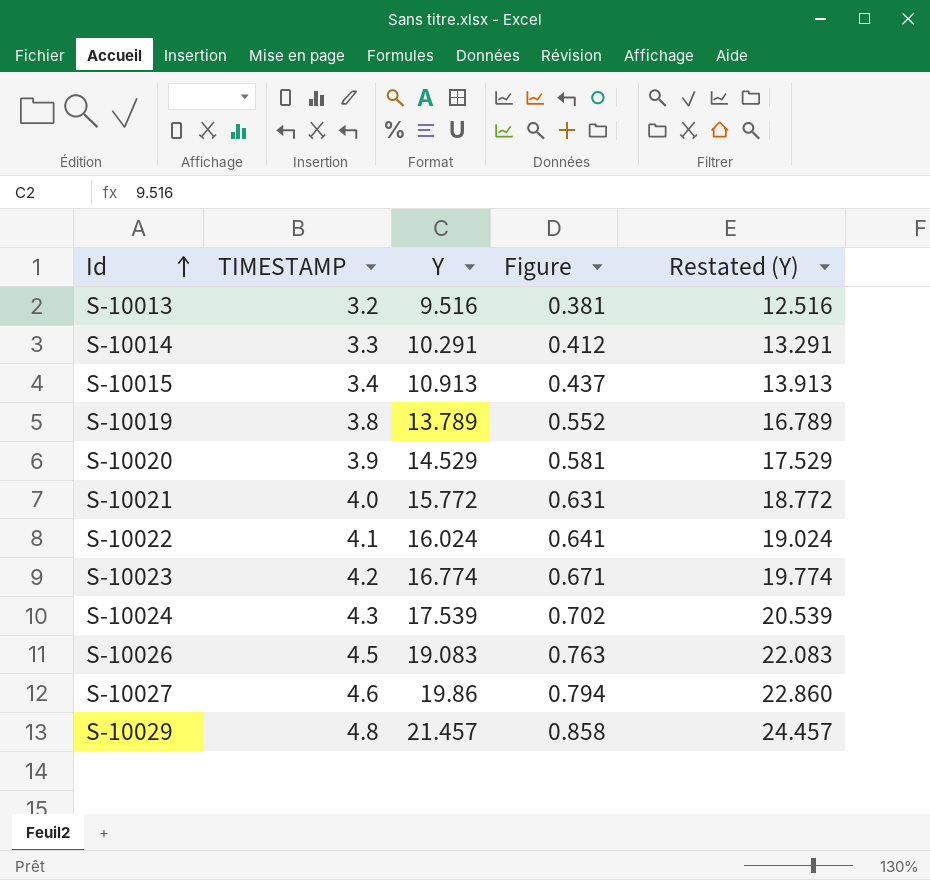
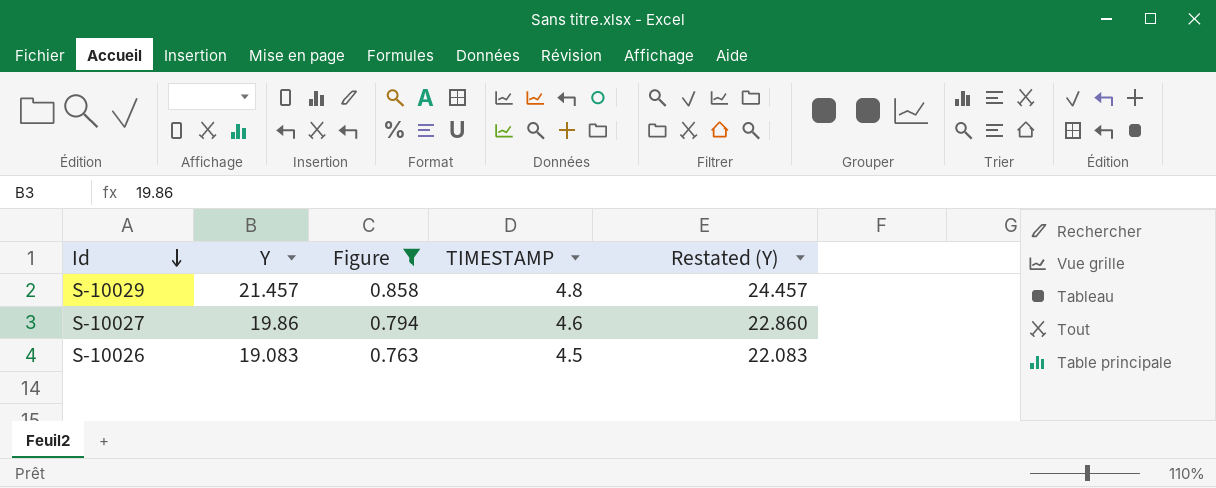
filter: none -> Figure >= 0.763
row order: Id ascending -> Id descending
column TIMESTAMP | position: 2 -> 4

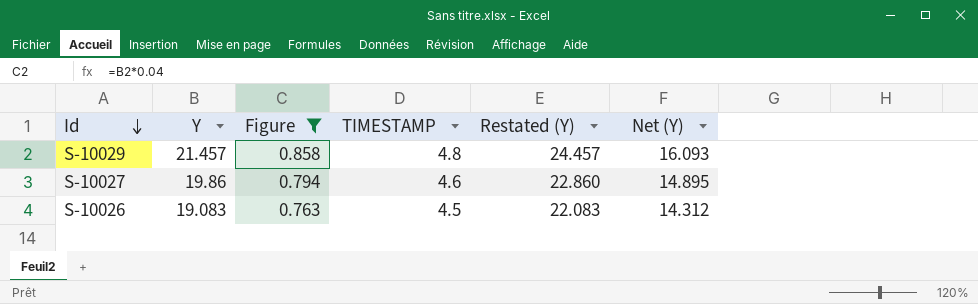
column Net (Y) | formula: none -> [Y] * 0.75

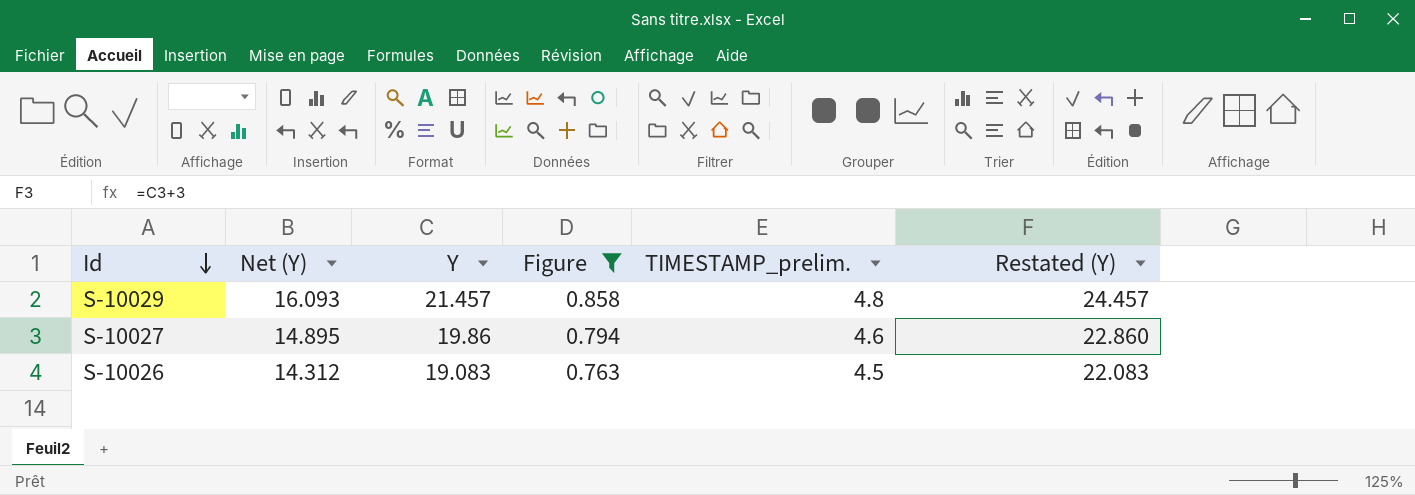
column Net (Y) | position: 6 -> 2
column name: TIMESTAMP -> TIMESTAMP_prelim.

